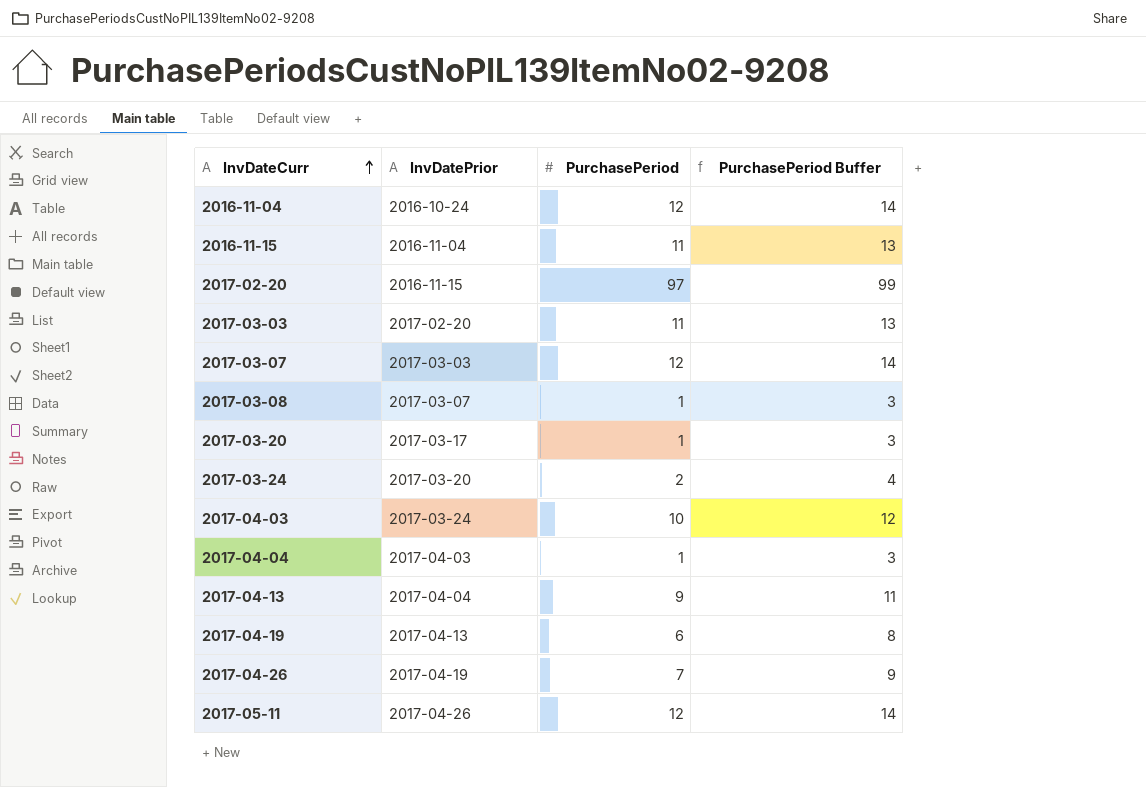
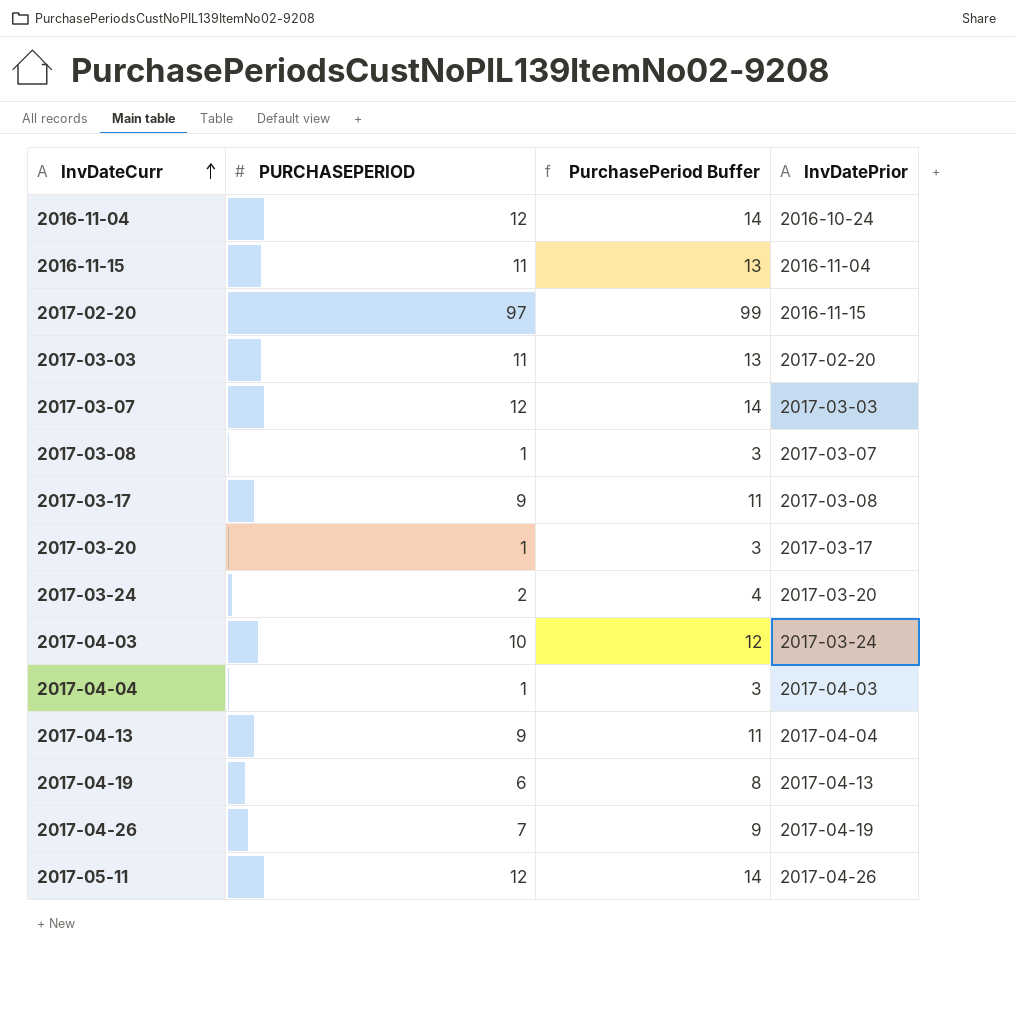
column name: PurchasePeriod -> PURCHASEPERIOD
column InvDatePrior | position: 2 -> 4
row 2017-03-17: none -> 9 | 11 | 2017-03-08

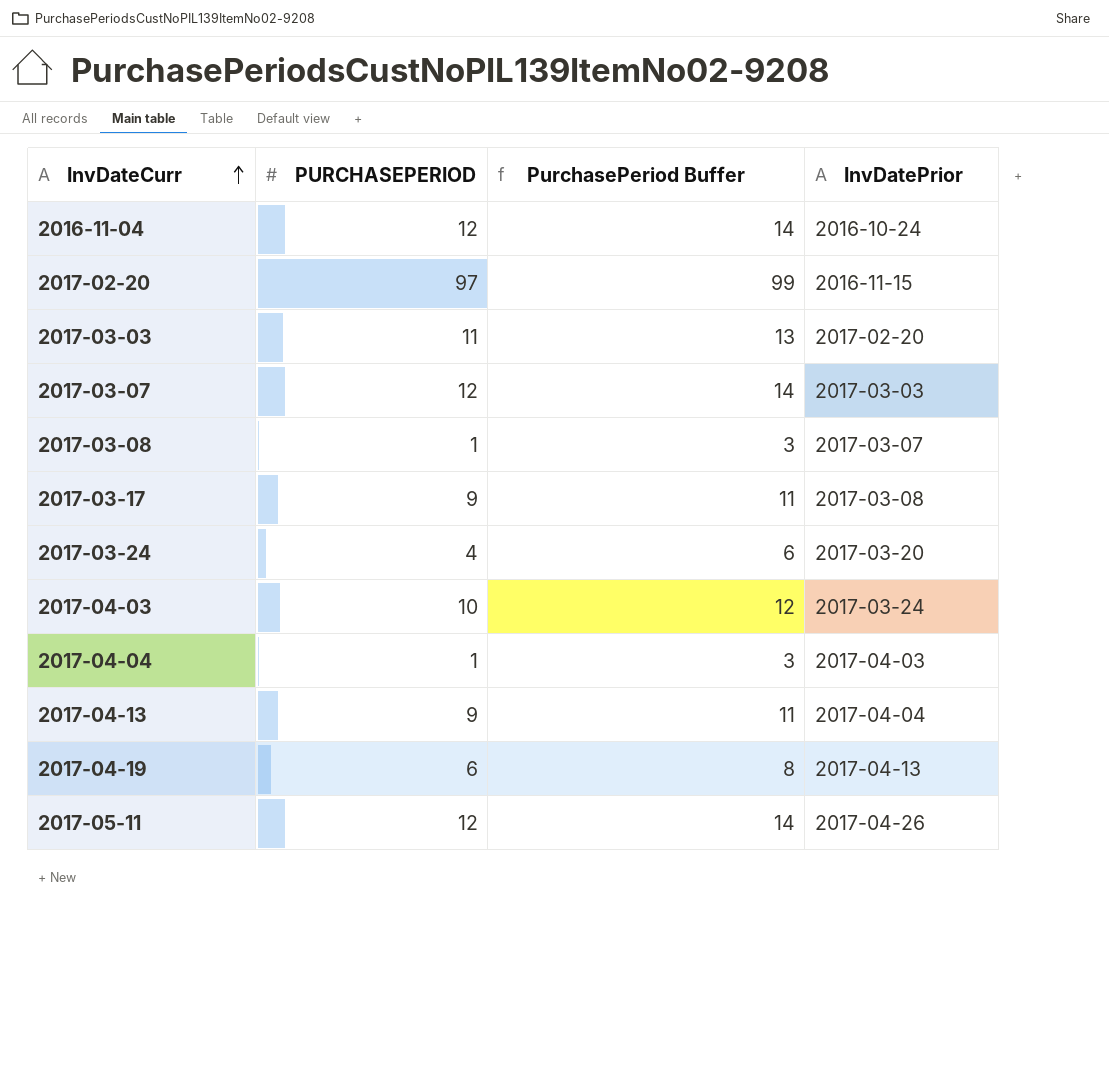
row 2016-11-15: 11 | 13 | 2016-11-04 -> none
row 2017-03-20: 1 | 3 | 2017-03-17 -> none
row 2017-04-26: 7 | 9 | 2017-04-19 -> none
2017-03-24 | PURCHASEPERIOD: 2 -> 4
2017-03-24 | PurchasePeriod Buffer: 4 -> 6

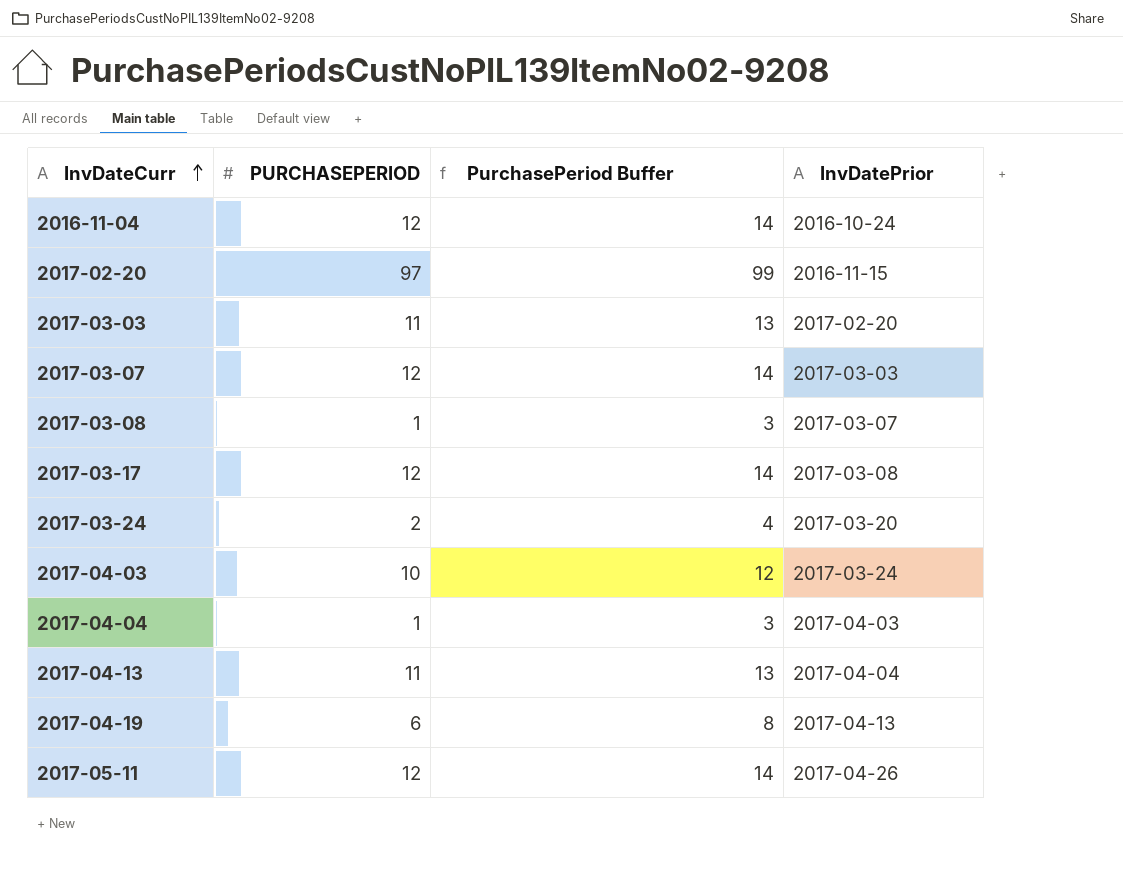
2017-03-17 | PURCHASEPERIOD: 9 -> 12
2017-03-17 | PurchasePeriod Buffer: 11 -> 14
2017-03-24 | PURCHASEPERIOD: 4 -> 2
2017-03-24 | PurchasePeriod Buffer: 6 -> 4
2017-04-13 | PURCHASEPERIOD: 9 -> 11
2017-04-13 | PurchasePeriod Buffer: 11 -> 13

